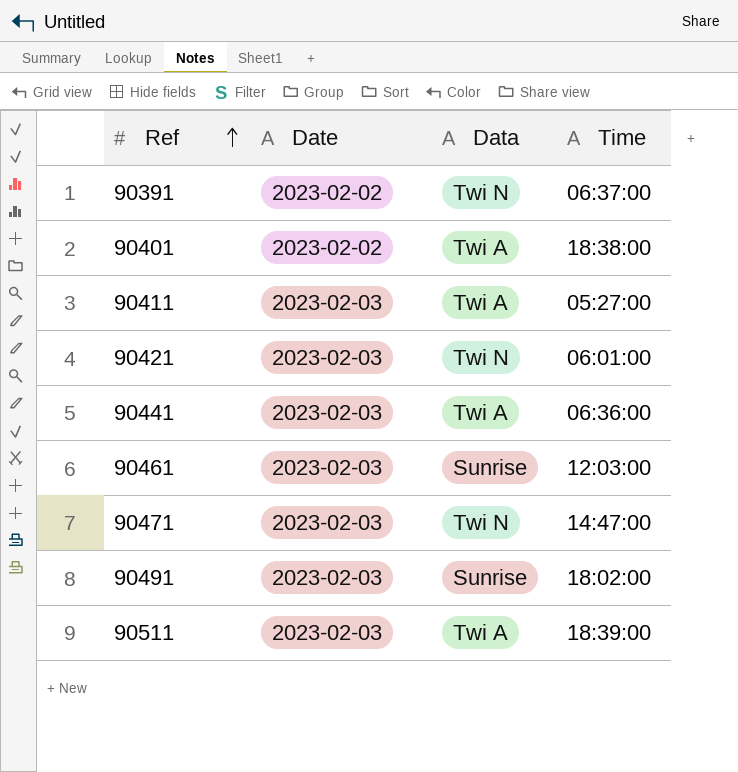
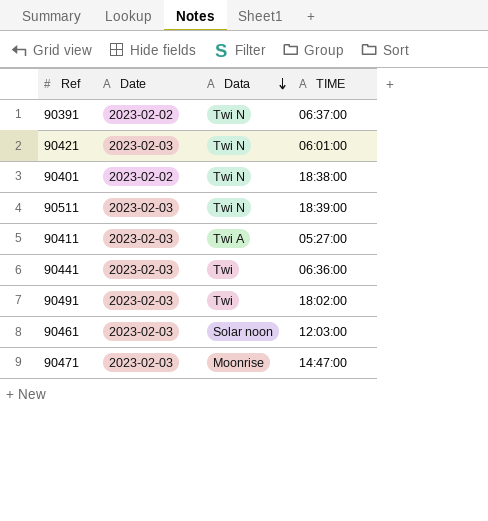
row order: Ref ascending -> Data descending
column name: Time -> TIME
90401 | Data: Twi A -> Twi N
90511 | Data: Twi A -> Twi N
90441 | Data: Twi A -> Twi
90491 | Data: Sunrise -> Twi
90461 | Data: Sunrise -> Solar noon
90471 | Data: Twi N -> Moonrise

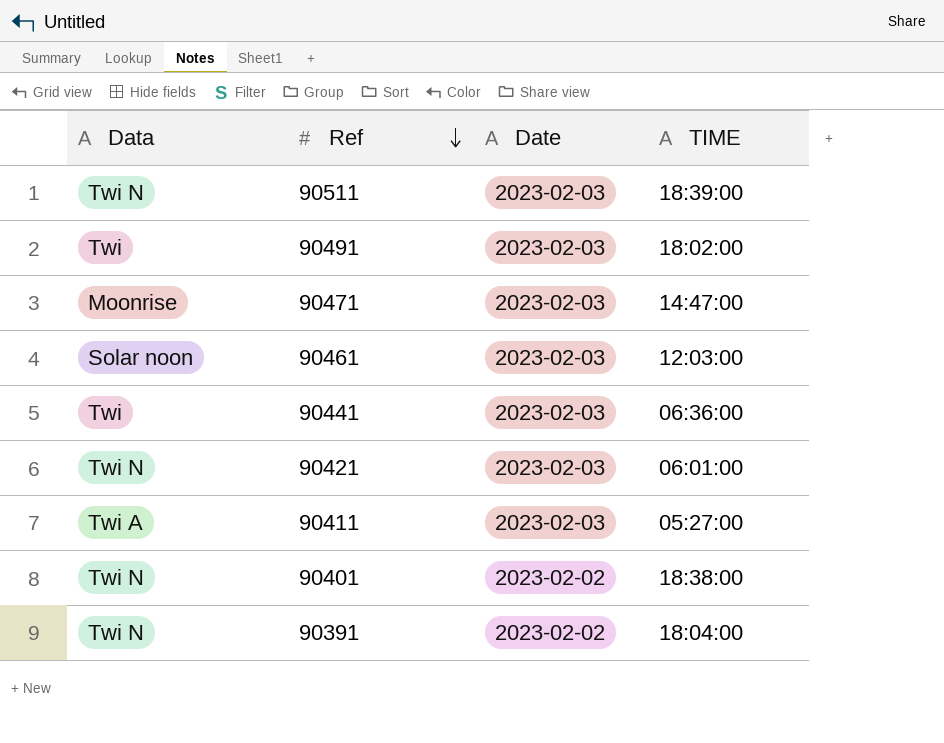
row order: Data descending -> Ref descending
column Data | position: 3 -> 1
90391 | TIME: 06:37:00 -> 18:04:00

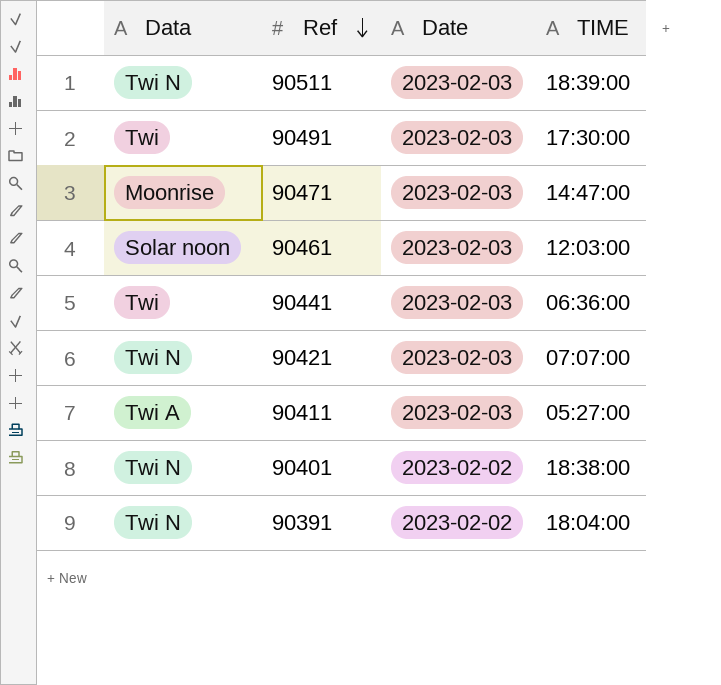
90491 | TIME: 18:02:00 -> 17:30:00
90421 | TIME: 06:01:00 -> 07:07:00

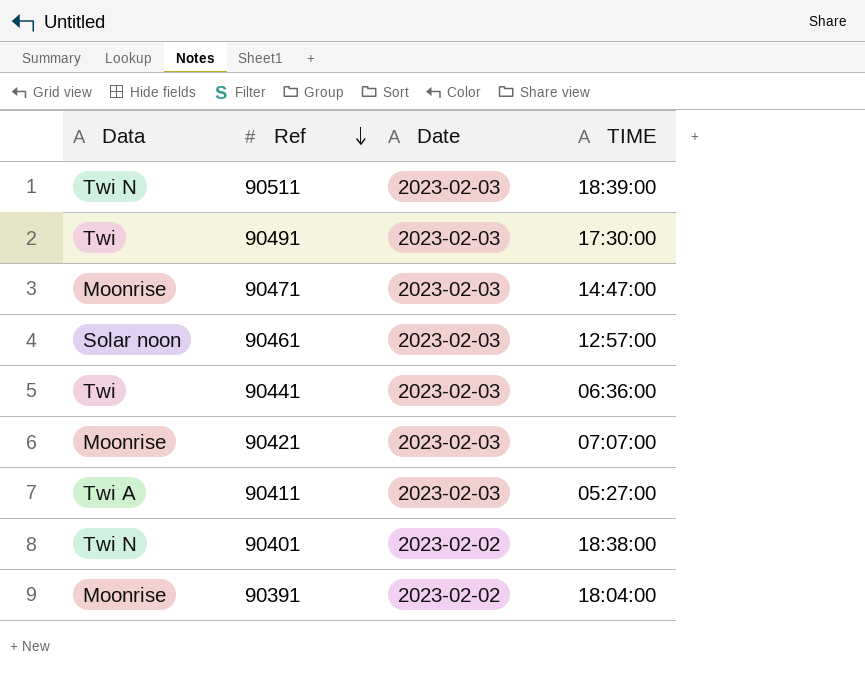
90461 | TIME: 12:03:00 -> 12:57:00
90421 | Data: Twi N -> Moonrise
90391 | Data: Twi N -> Moonrise

